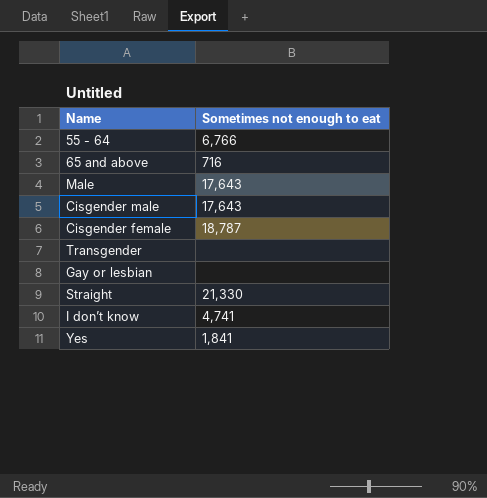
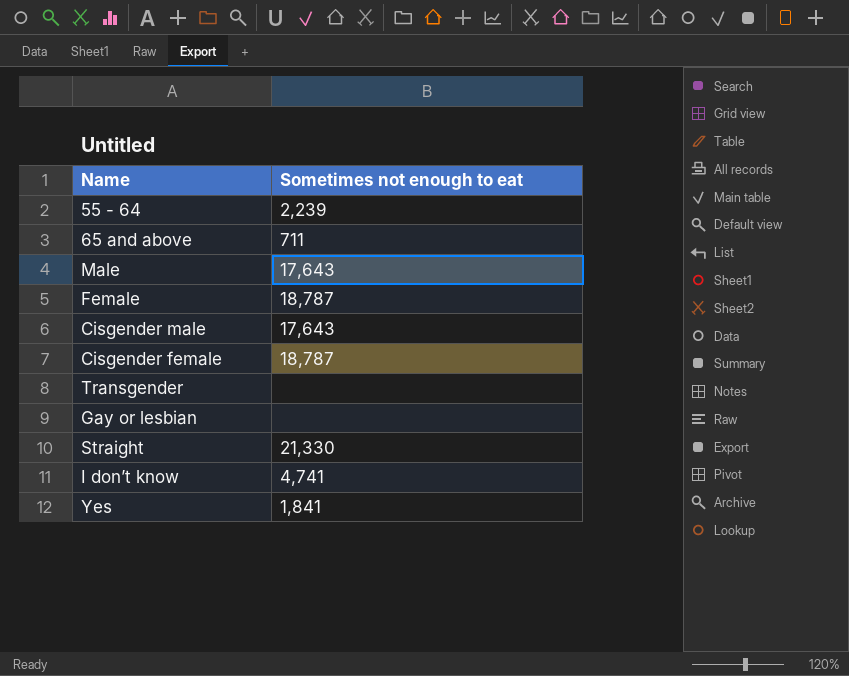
55 - 64 | Sometimes not enough to eat: 6,766 -> 2,239
65 and above | Sometimes not enough to eat: 716 -> 711
row Female: none -> 18,787

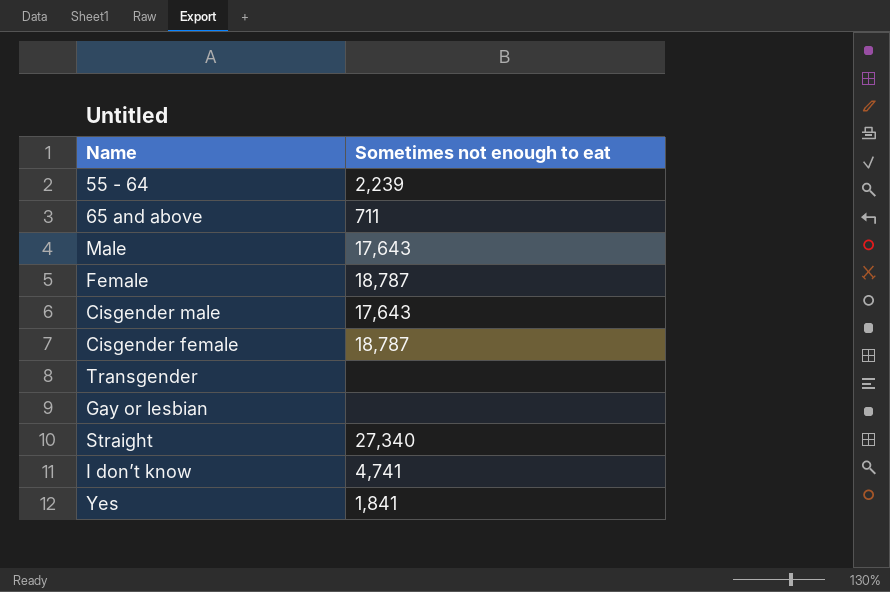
Straight | Sometimes not enough to eat: 21,330 -> 27,340

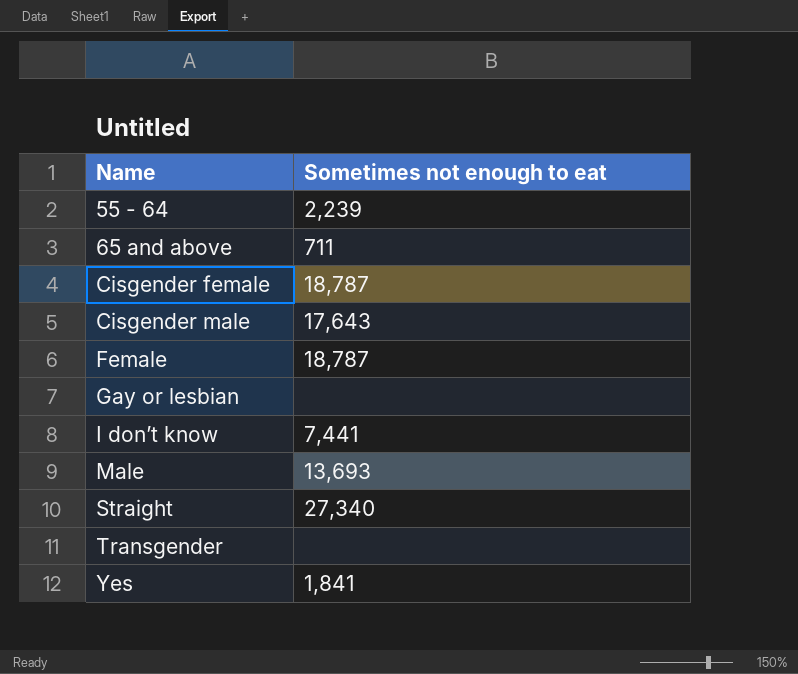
row order: none -> Name ascending
I don’t know | Sometimes not enough to eat: 4,741 -> 7,441
Male | Sometimes not enough to eat: 17,643 -> 13,693

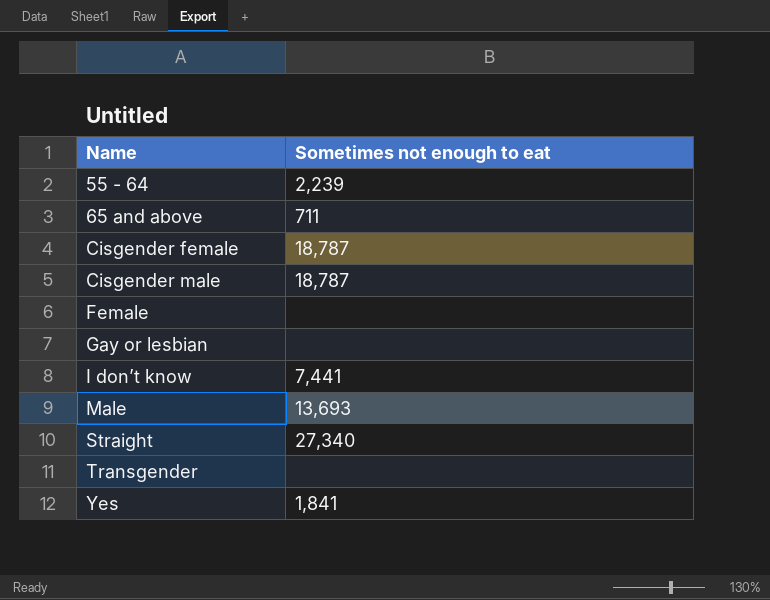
Cisgender male | Sometimes not enough to eat: 17,643 -> 18,787
Female | Sometimes not enough to eat: 18,787 -> none

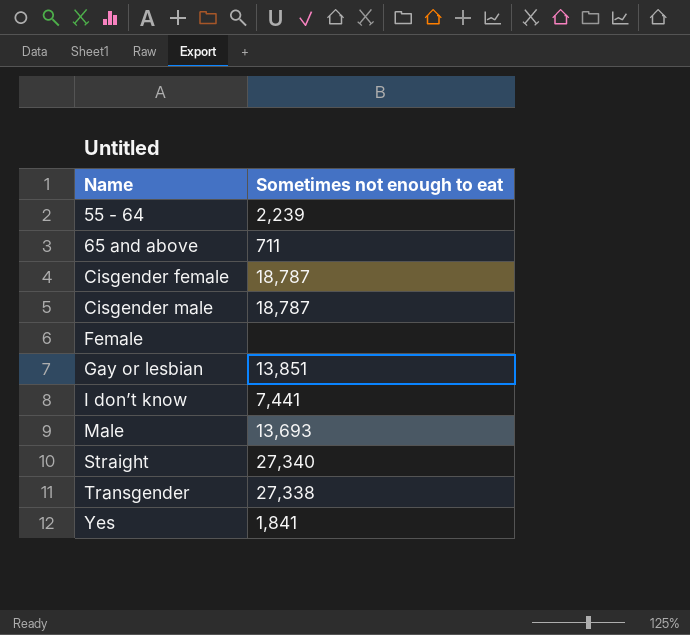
Gay or lesbian | Sometimes not enough to eat: none -> 13,851
Transgender | Sometimes not enough to eat: none -> 27,338

